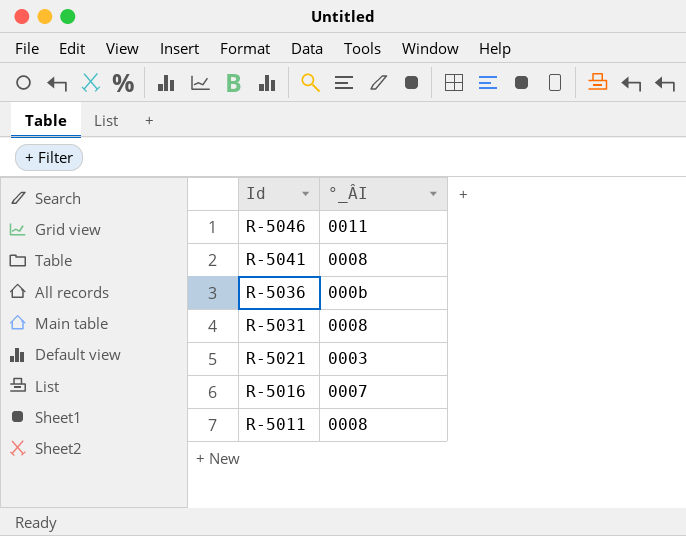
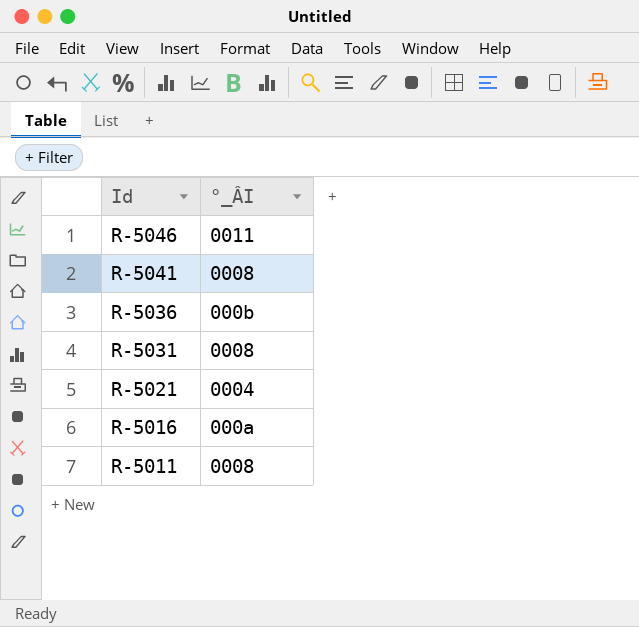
R-5021 | °_ÂI: 0003 -> 0004
R-5016 | °_ÂI: 0007 -> 000a

